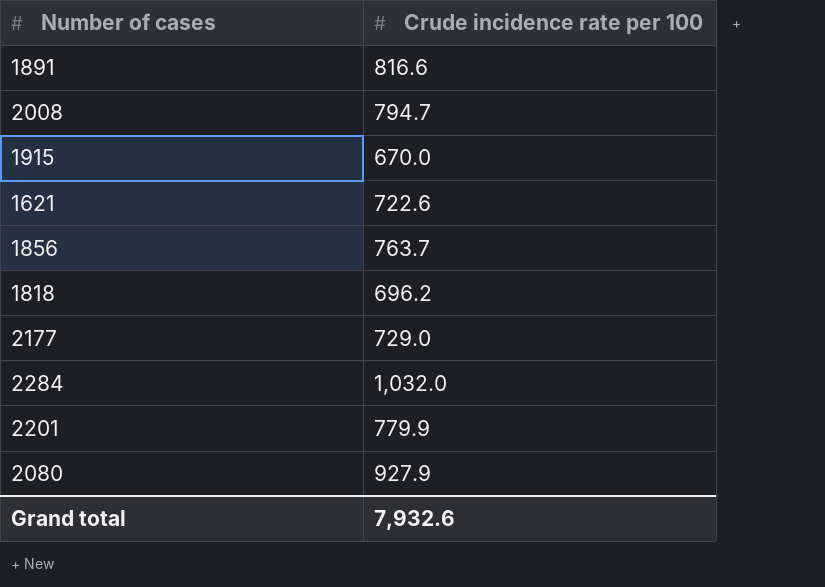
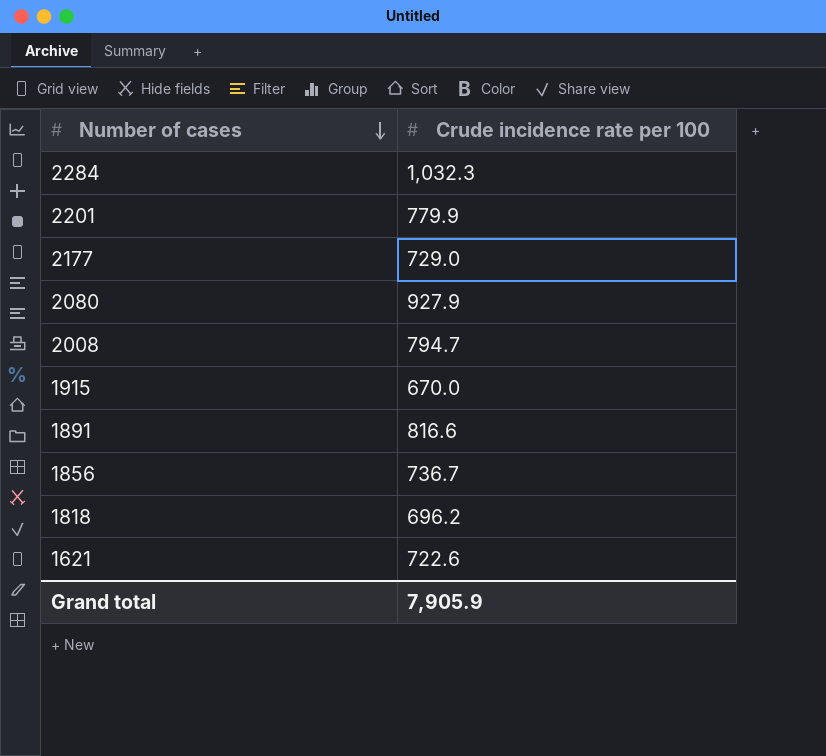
row order: none -> Number of cases descending
2284 | Crude incidence rate per 100: 1,032.0 -> 1,032.3
1856 | Crude incidence rate per 100: 763.7 -> 736.7
Grand total | Crude incidence rate per 100: 7,932.6 -> 7,905.9

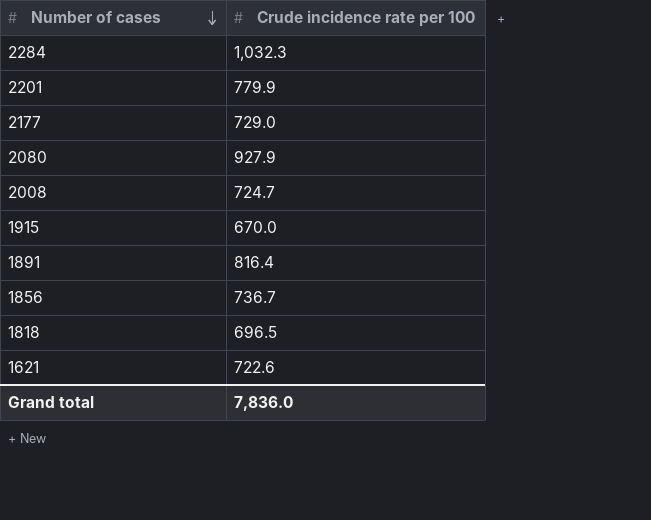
2008 | Crude incidence rate per 100: 794.7 -> 724.7
1891 | Crude incidence rate per 100: 816.6 -> 816.4
1818 | Crude incidence rate per 100: 696.2 -> 696.5
Grand total | Crude incidence rate per 100: 7,905.9 -> 7,836.0

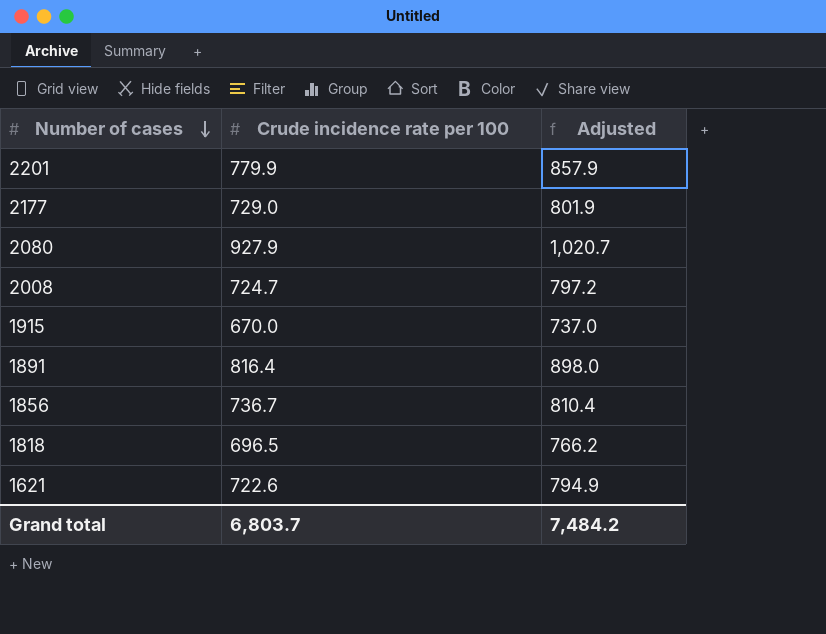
column Adjusted | formula: none -> [Crude incidence rate per 100] * 1.1
row 2284: 1,032.3 -> none
Grand total | Crude incidence rate per 100: 7,836.0 -> 6,803.7

